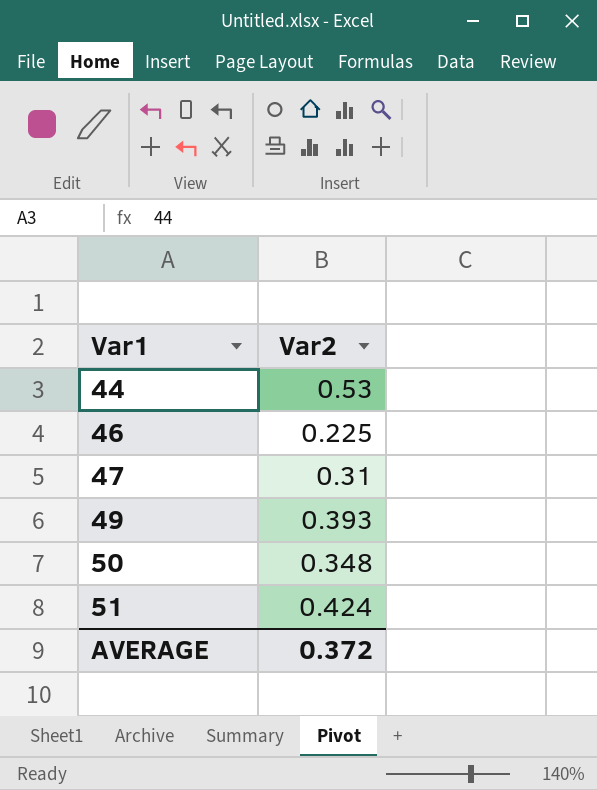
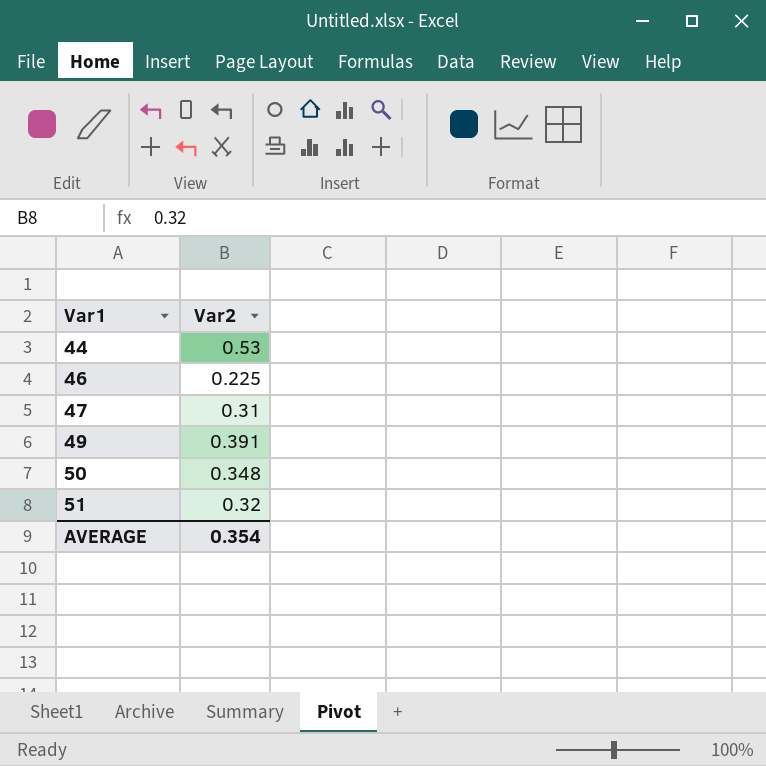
49 | Var2: 0.393 -> 0.391
51 | Var2: 0.424 -> 0.32
AVERAGE | Var2: 0.372 -> 0.354

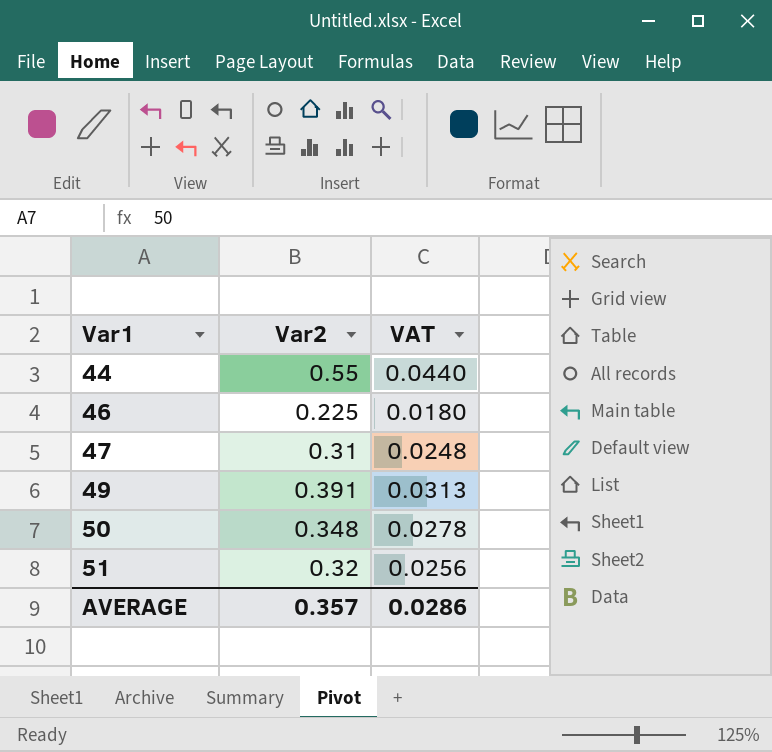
column VAT | formula: none -> [Var2] * 0.08
44 | Var2: 0.53 -> 0.55
AVERAGE | Var2: 0.354 -> 0.357

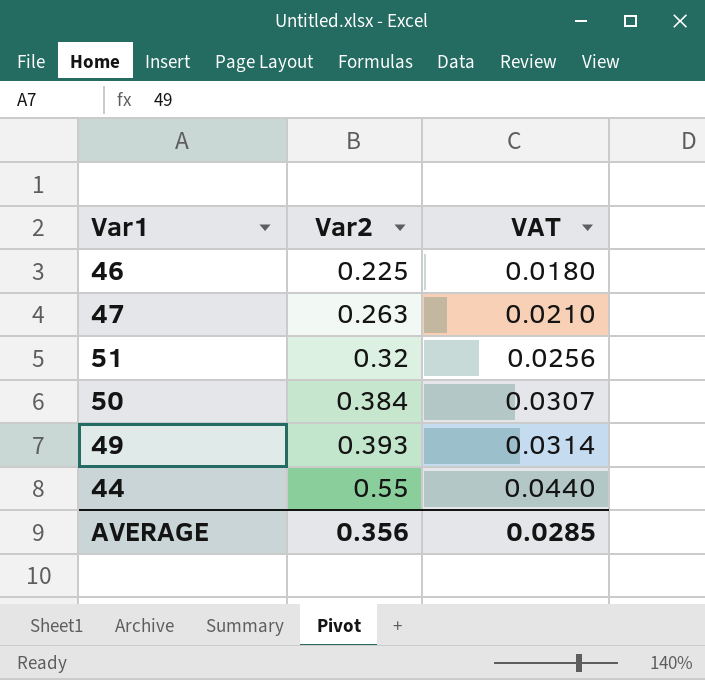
row order: Var1 ascending -> Var2 ascending
47 | Var2: 0.31 -> 0.263
47 | VAT: 0.0248 -> 0.0210
50 | Var2: 0.348 -> 0.384
50 | VAT: 0.0278 -> 0.0307
49 | Var2: 0.391 -> 0.393
49 | VAT: 0.0313 -> 0.0314
AVERAGE | Var2: 0.357 -> 0.356
AVERAGE | VAT: 0.0286 -> 0.0285

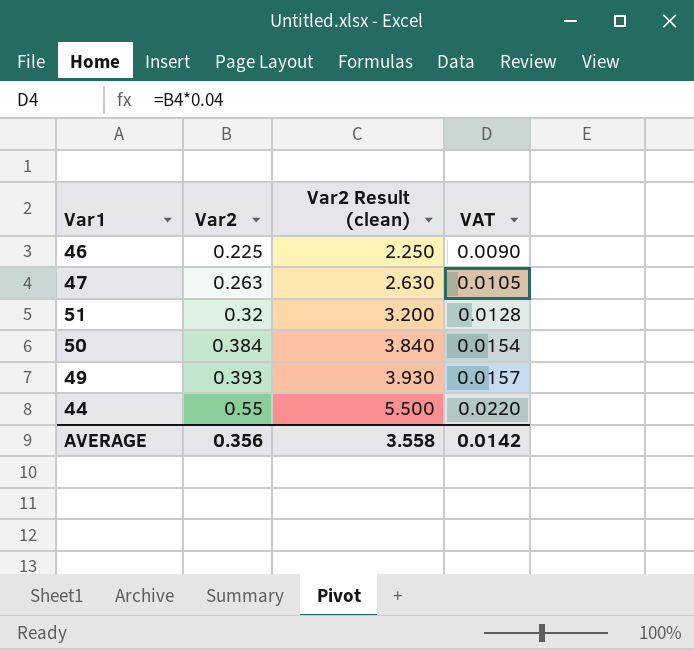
column Var2 Result (clean) | formula: none -> [Var2] * 10
column VAT | formula: [Var2] * 0.08 -> [Var2] * 0.04
AVERAGE | VAT: 0.0285 -> 0.0142

